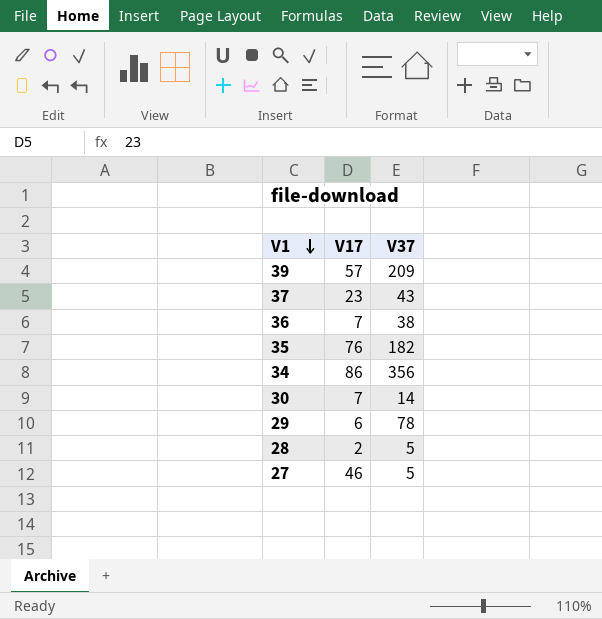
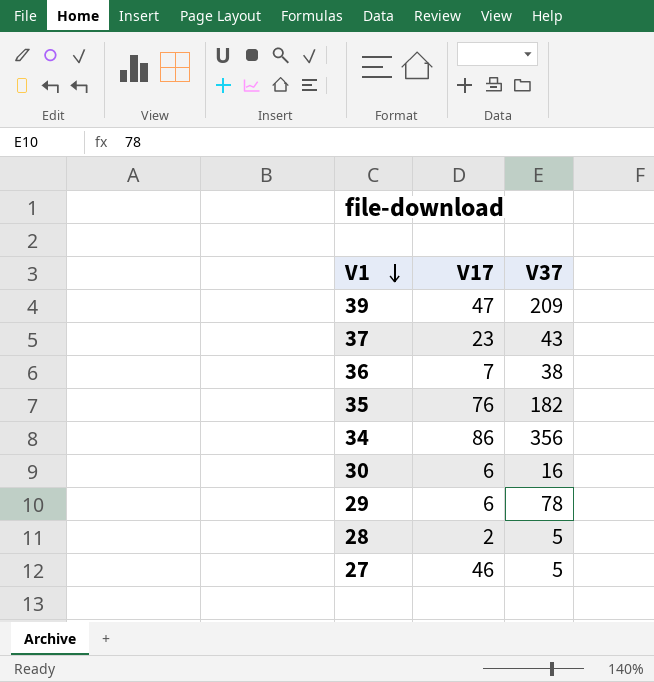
39 | V17: 57 -> 47
30 | V17: 7 -> 6
30 | V37: 14 -> 16

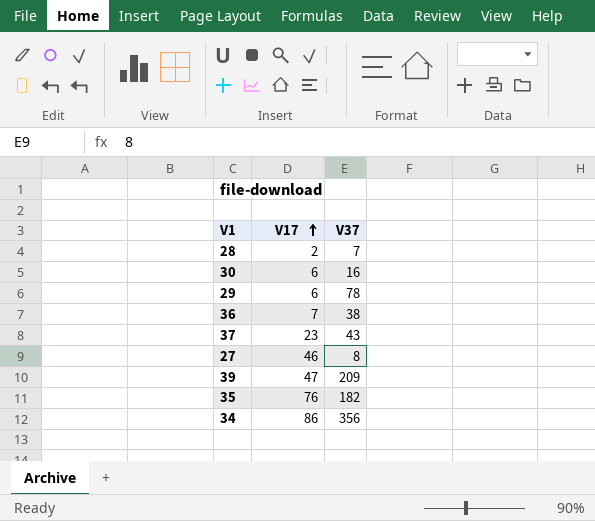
row order: V1 descending -> V17 ascending
28 | V37: 5 -> 7
27 | V37: 5 -> 8

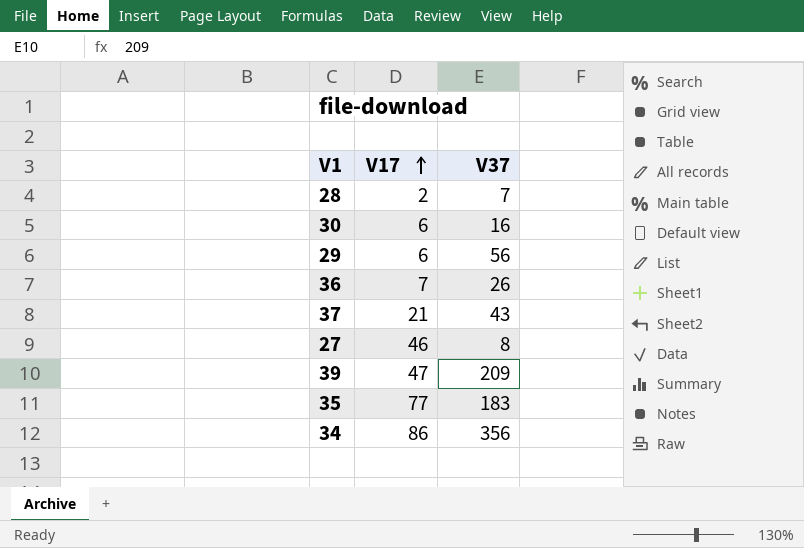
29 | V37: 78 -> 56
36 | V37: 38 -> 26
37 | V17: 23 -> 21
35 | V17: 76 -> 77
35 | V37: 182 -> 183

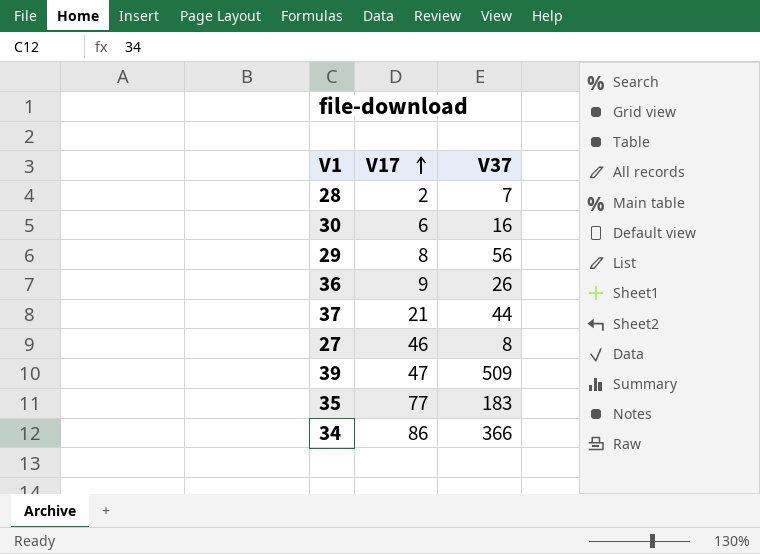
29 | V17: 6 -> 8
36 | V17: 7 -> 9
37 | V37: 43 -> 44
39 | V37: 209 -> 509
34 | V37: 356 -> 366

